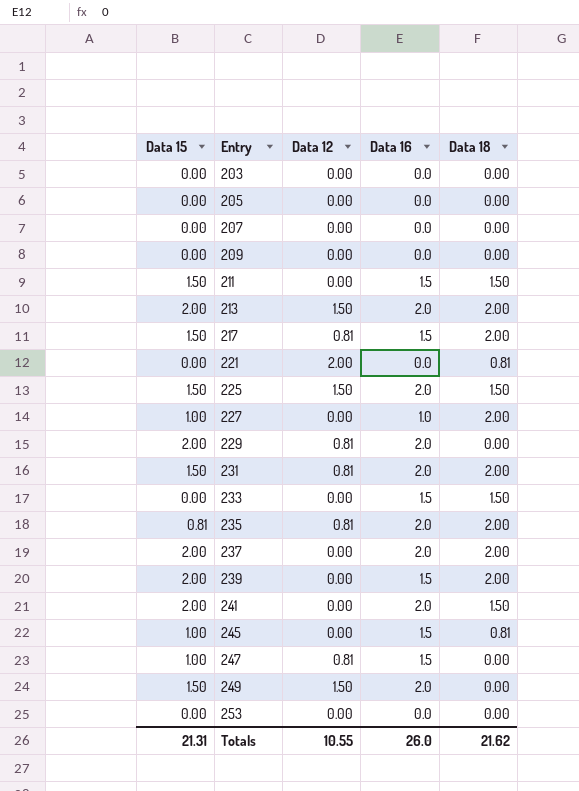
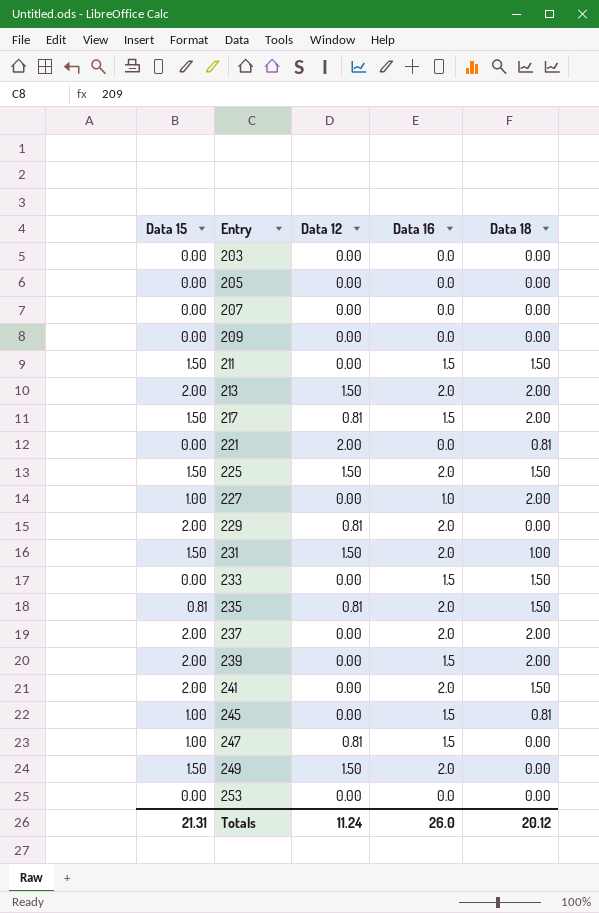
231 | Data 12: 0.81 -> 1.50
231 | Data 18: 2.00 -> 1.00
235 | Data 18: 2.00 -> 1.50
Totals | Data 12: 10.55 -> 11.24
Totals | Data 18: 21.62 -> 20.12

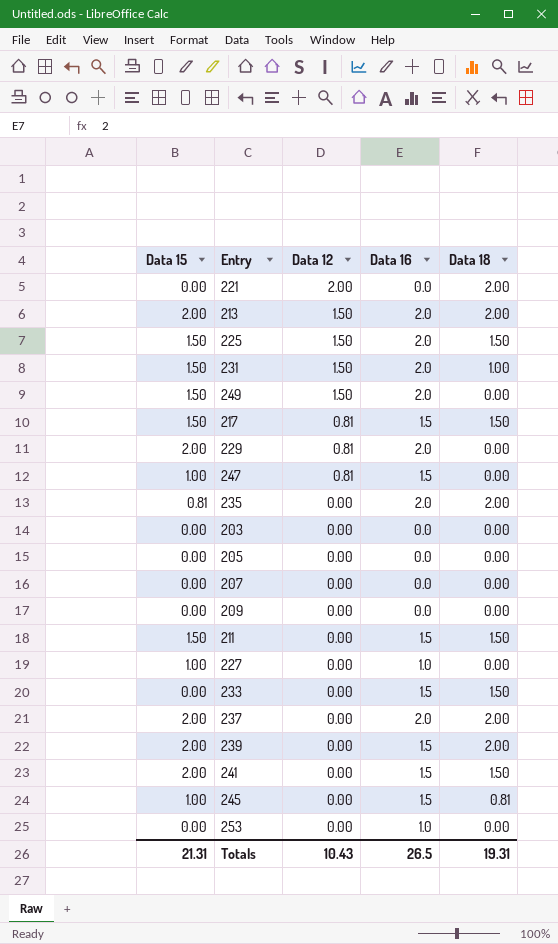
row order: Entry ascending -> Data 12 descending
221 | Data 18: 0.81 -> 2.00
217 | Data 18: 2.00 -> 1.50
235 | Data 12: 0.81 -> 0.00
235 | Data 18: 1.50 -> 2.00
227 | Data 18: 2.00 -> 0.00
241 | Data 16: 2.0 -> 1.5
253 | Data 16: 0.0 -> 1.0
Totals | Data 12: 11.24 -> 10.43
Totals | Data 16: 26.0 -> 26.5
Totals | Data 18: 20.12 -> 19.31

